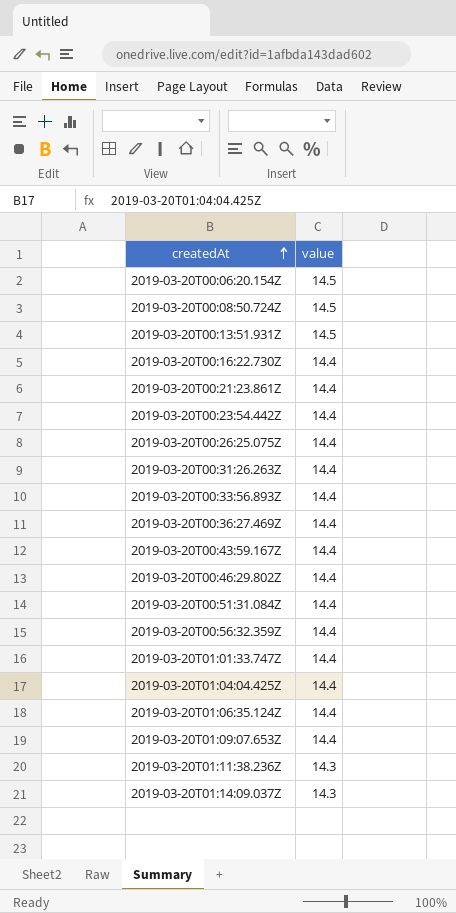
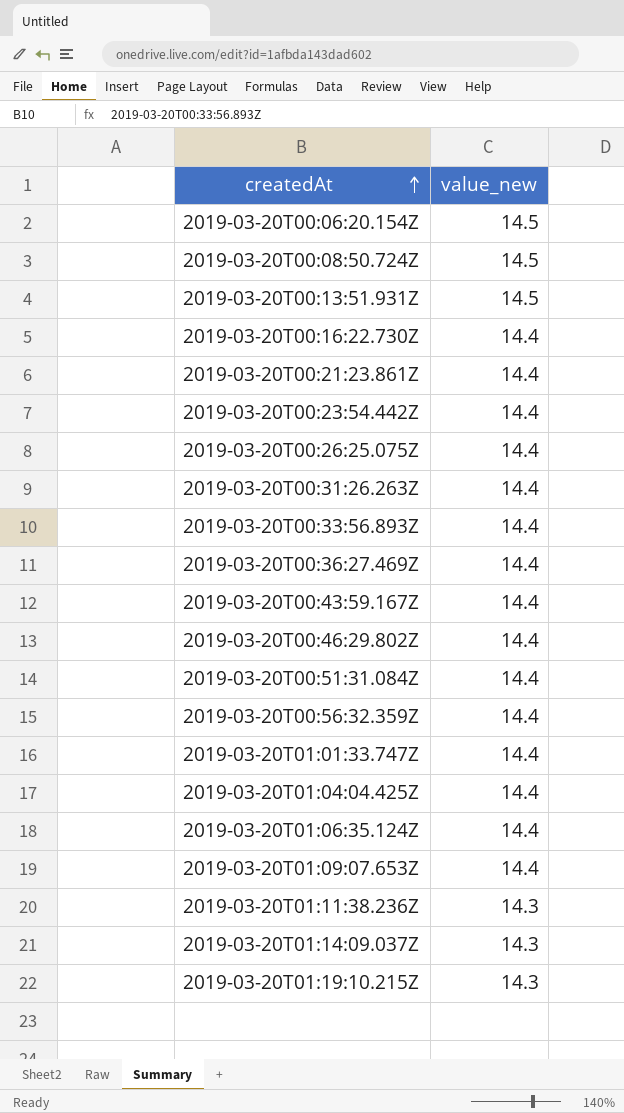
column name: value -> value_new
row 2019-03-20T01:19:10.215Z: none -> 14.3

